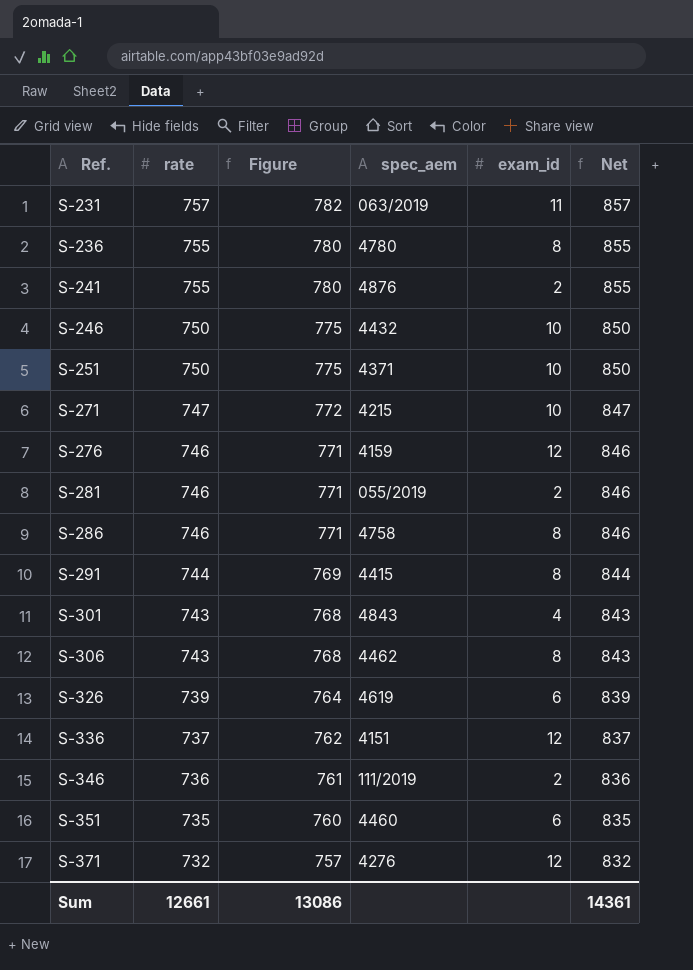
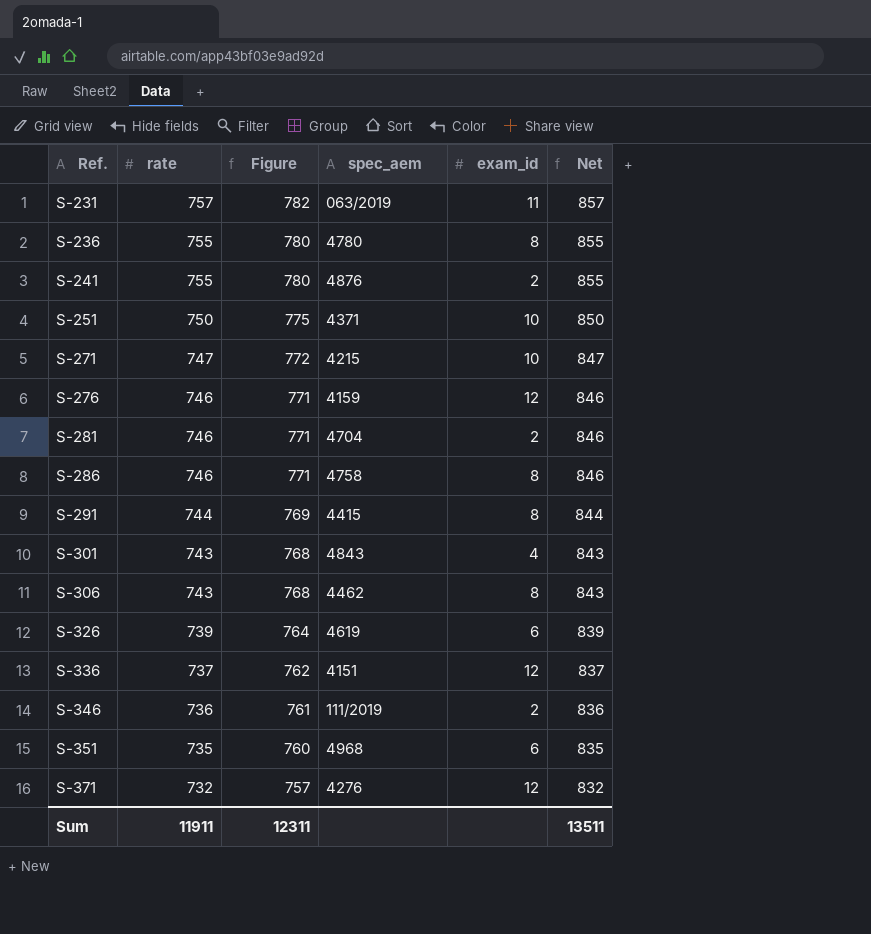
row S-246: 750 | 775 | 4432 | 10 | 850 -> none
S-281 | spec_aem: 055/2019 -> 4704
S-351 | spec_aem: 4460 -> 4968
Sum | rate: 12661 -> 11911
Sum | Figure: 13086 -> 12311
Sum | Net: 14361 -> 13511

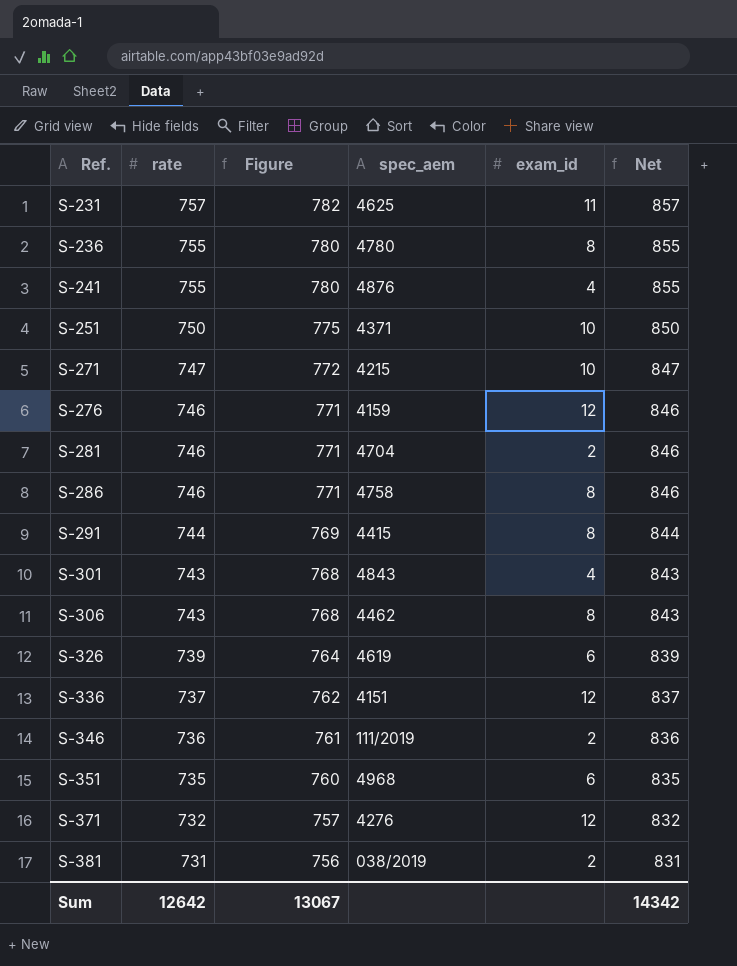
S-231 | spec_aem: 063/2019 -> 4625
S-241 | exam_id: 2 -> 4
row S-381: none -> 731 | 756 | 038/2019 | 2 | 831
Sum | rate: 11911 -> 12642
Sum | Figure: 12311 -> 13067
Sum | Net: 13511 -> 14342

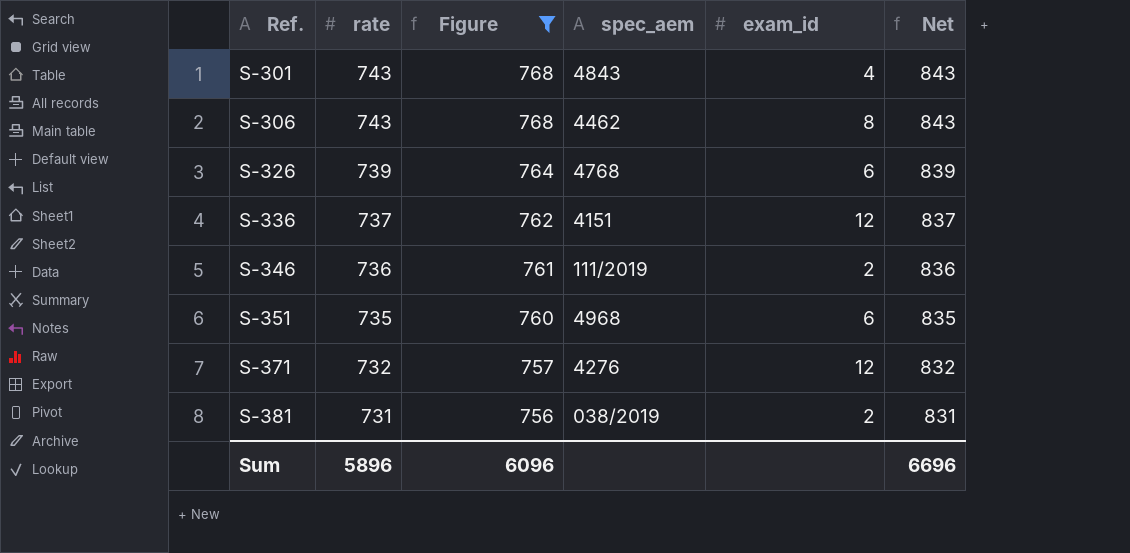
filter: none -> Figure <= 768
S-326 | spec_aem: 4619 -> 4768
Sum | rate: 12642 -> 5896
Sum | Figure: 13067 -> 6096
Sum | Net: 14342 -> 6696

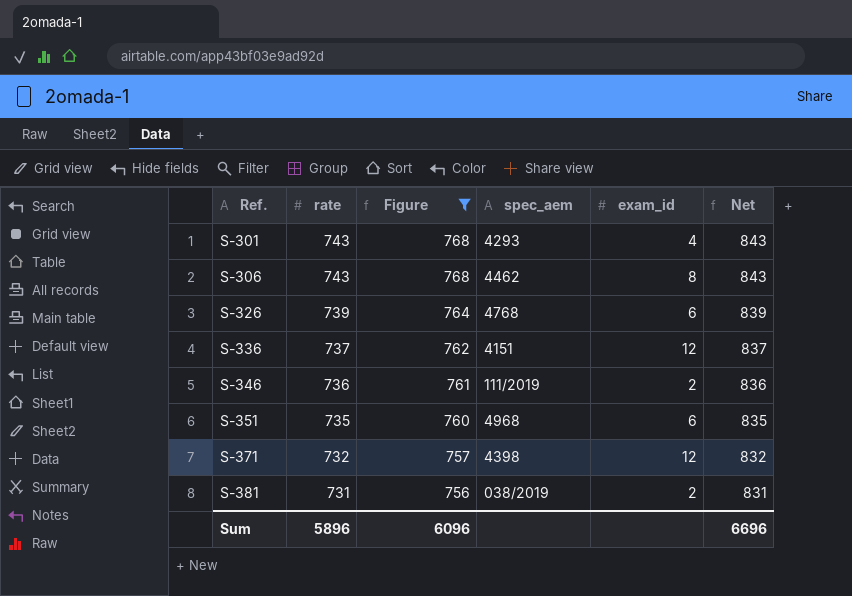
S-301 | spec_aem: 4843 -> 4293
S-371 | spec_aem: 4276 -> 4398

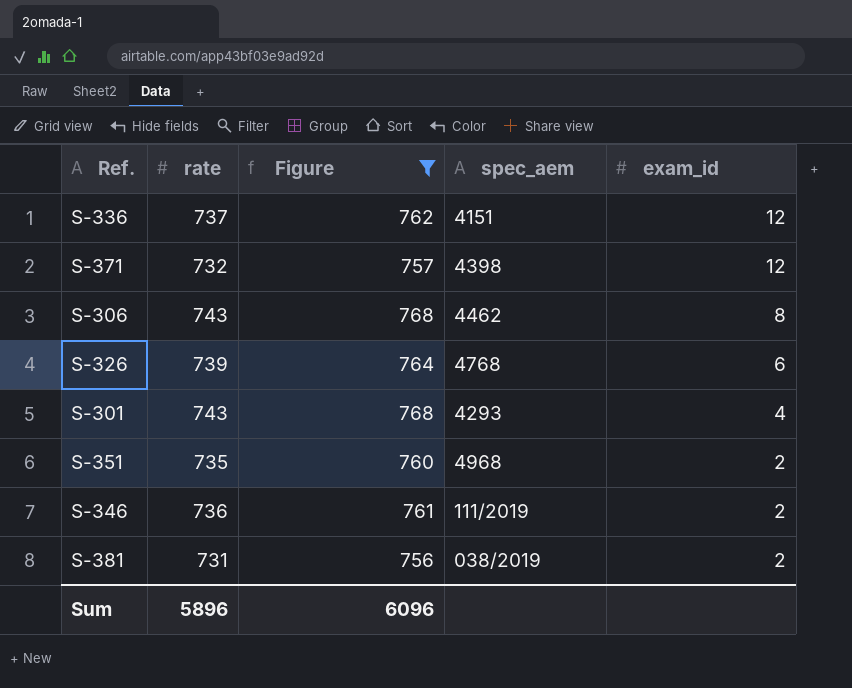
row order: Ref. ascending -> exam_id descending
column Net | formula: [rate] + 100 -> none
S-351 | exam_id: 6 -> 2

